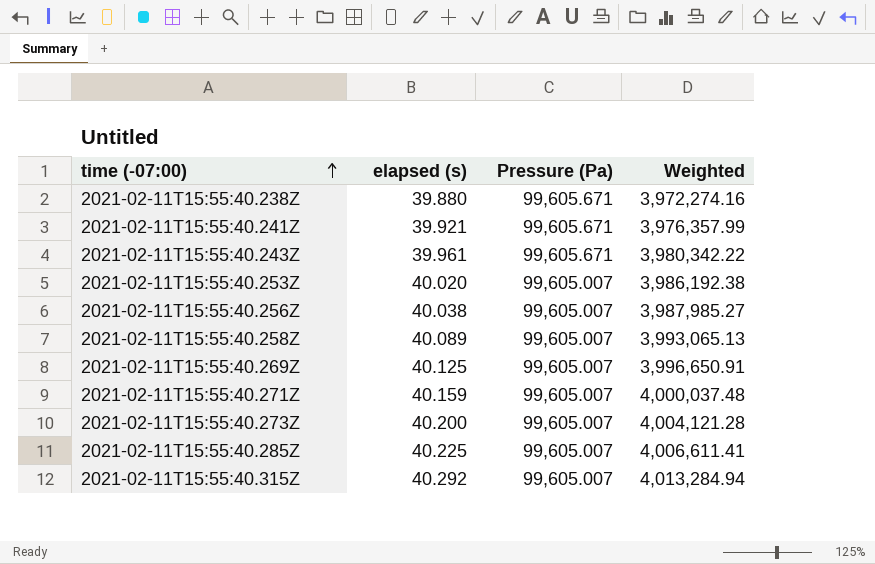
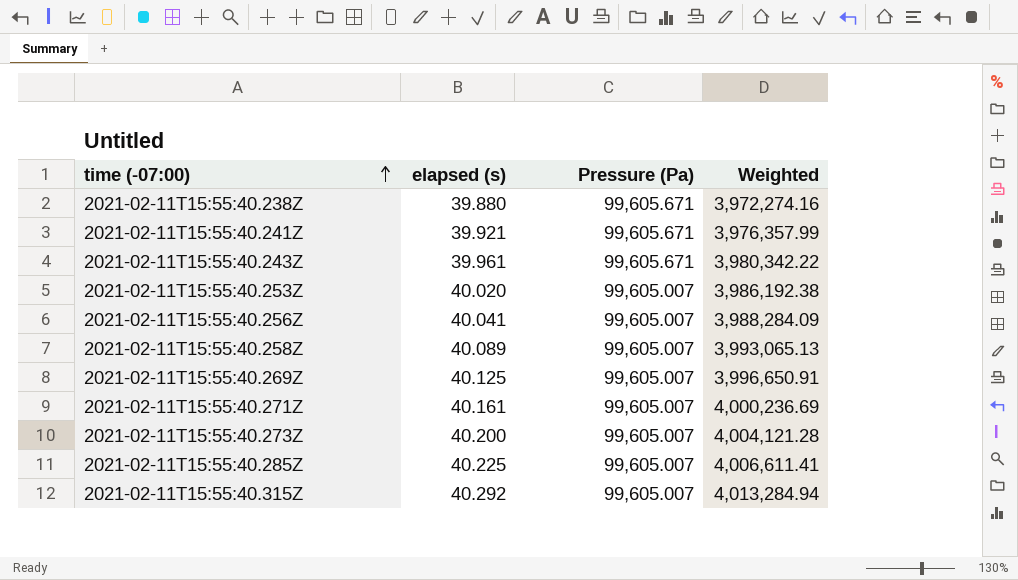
2021-02-11T15:55:40.256Z | elapsed (s): 40.038 -> 40.041
2021-02-11T15:55:40.256Z | Weighted: 3,987,985.27 -> 3,988,284.09
2021-02-11T15:55:40.271Z | elapsed (s): 40.159 -> 40.161
2021-02-11T15:55:40.271Z | Weighted: 4,000,037.48 -> 4,000,236.69

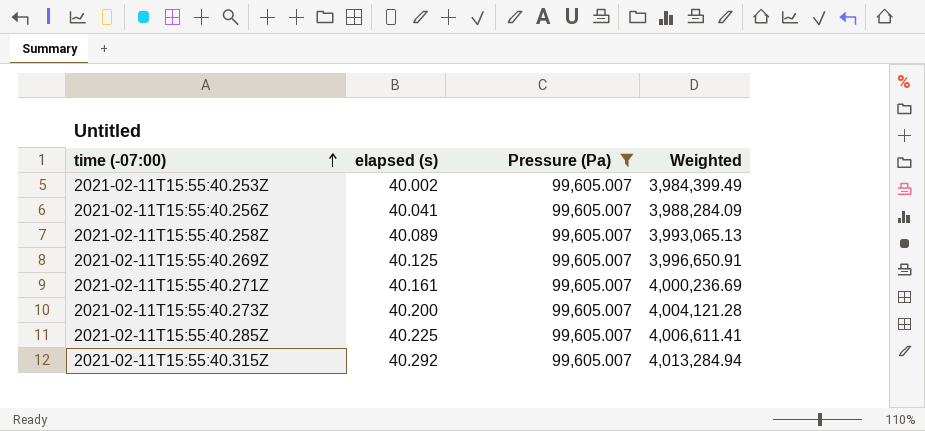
filter: none -> Pressure (Pa) = 99,605.007
2021-02-11T15:55:40.253Z | elapsed (s): 40.020 -> 40.002
2021-02-11T15:55:40.253Z | Weighted: 3,986,192.38 -> 3,984,399.49

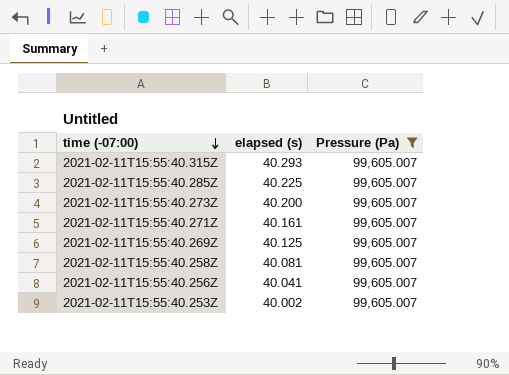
row order: time (-07:00) ascending -> time (-07:00) descending
column Weighted | formula: [elapsed (s)] * [Pressure (Pa)] -> none
2021-02-11T15:55:40.315Z | elapsed (s): 40.292 -> 40.293
2021-02-11T15:55:40.258Z | elapsed (s): 40.089 -> 40.081

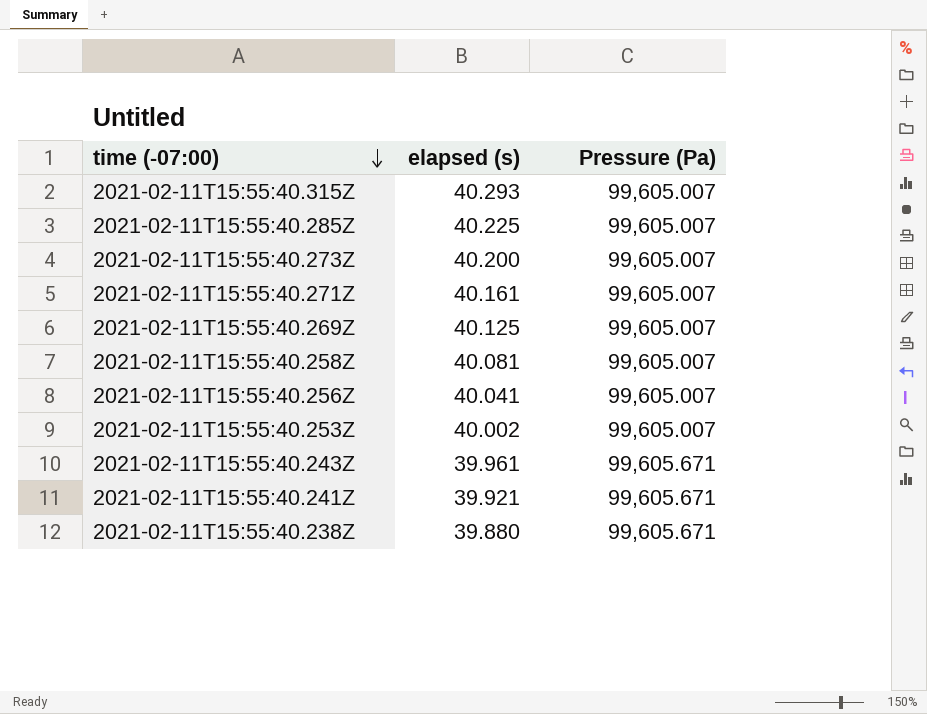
filter: Pressure (Pa) = 99,605.007 -> none

